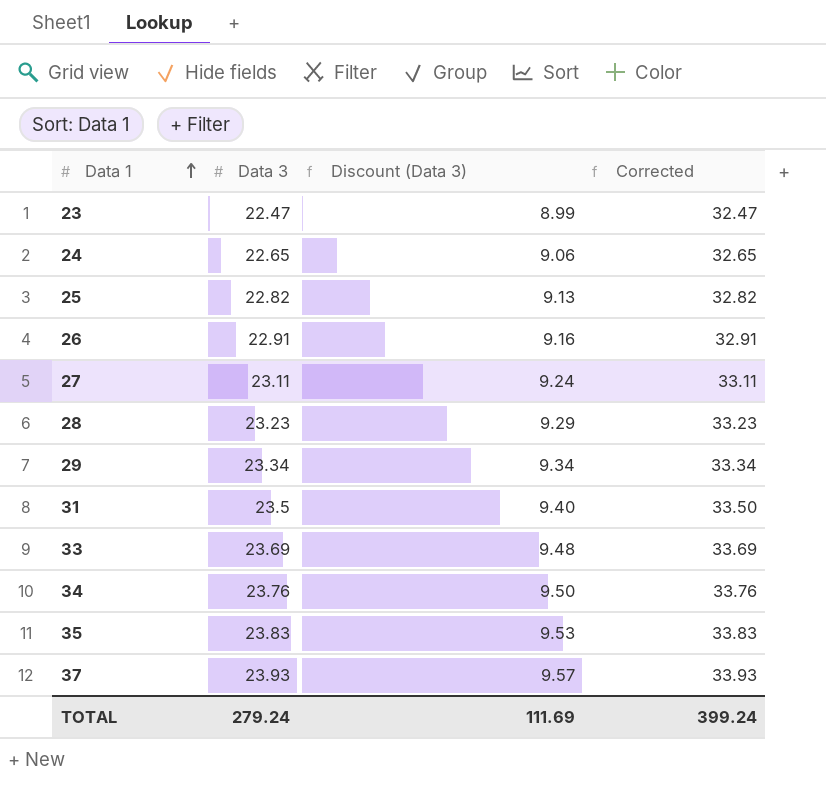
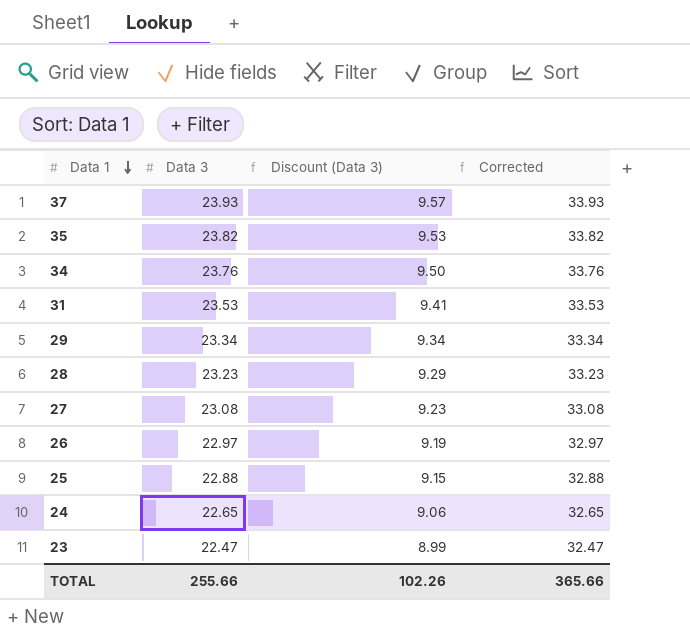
row order: Data 1 ascending -> Data 1 descending
row 33: 23.69 | 9.48 | 33.69 -> none
35 | Data 3: 23.83 -> 23.82
35 | Corrected: 33.83 -> 33.82
31 | Data 3: 23.5 -> 23.53
31 | Discount (Data 3): 9.40 -> 9.41
31 | Corrected: 33.50 -> 33.53
27 | Data 3: 23.11 -> 23.08
27 | Discount (Data 3): 9.24 -> 9.23
27 | Corrected: 33.11 -> 33.08
26 | Data 3: 22.91 -> 22.97
26 | Discount (Data 3): 9.16 -> 9.19
26 | Corrected: 32.91 -> 32.97
25 | Data 3: 22.82 -> 22.88
25 | Discount (Data 3): 9.13 -> 9.15
25 | Corrected: 32.82 -> 32.88
TOTAL | Data 3: 279.24 -> 255.66
TOTAL | Discount (Data 3): 111.69 -> 102.26
TOTAL | Corrected: 399.24 -> 365.66

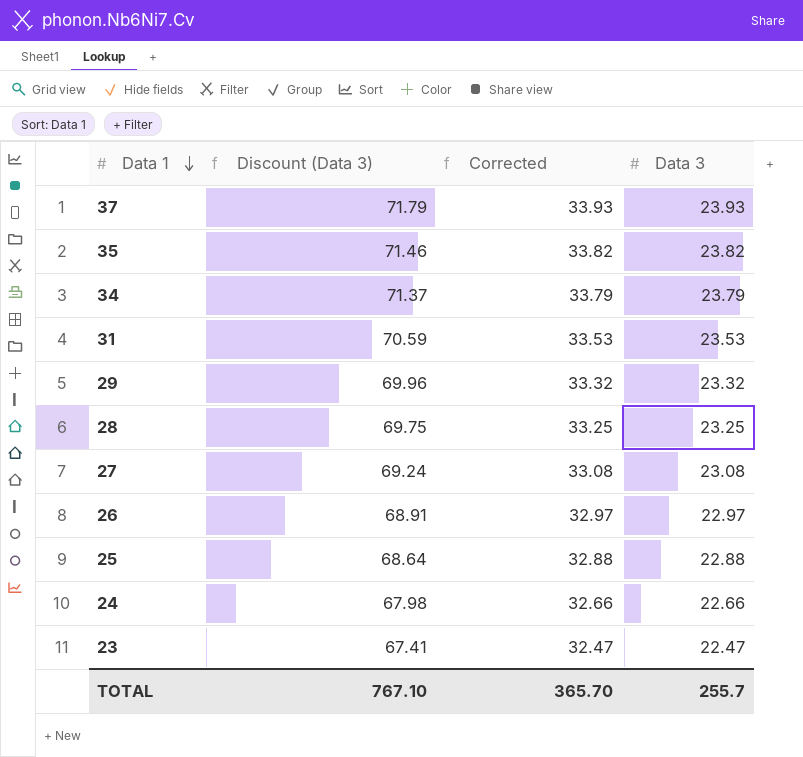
column Discount (Data 3) | formula: [Data 3] * 0.4 -> [Data 3] * 3
column Data 3 | position: 2 -> 4
34 | Corrected: 33.76 -> 33.79
34 | Data 3: 23.76 -> 23.79
29 | Corrected: 33.34 -> 33.32
29 | Data 3: 23.34 -> 23.32
28 | Corrected: 33.23 -> 33.25
28 | Data 3: 23.23 -> 23.25
24 | Corrected: 32.65 -> 32.66
24 | Data 3: 22.65 -> 22.66
TOTAL | Discount (Data 3): 102.26 -> 767.10
TOTAL | Corrected: 365.66 -> 365.70
TOTAL | Data 3: 255.66 -> 255.7

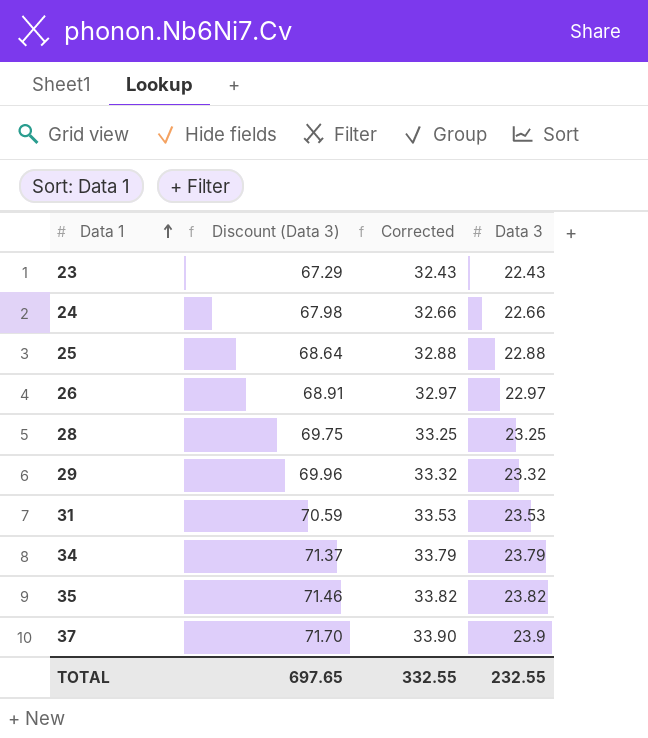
row order: Data 1 descending -> Data 1 ascending
row 27: 69.24 | 33.08 | 23.08 -> none
23 | Discount (Data 3): 67.41 -> 67.29
23 | Corrected: 32.47 -> 32.43
23 | Data 3: 22.47 -> 22.43
37 | Discount (Data 3): 71.79 -> 71.70
37 | Corrected: 33.93 -> 33.90
37 | Data 3: 23.93 -> 23.9
TOTAL | Discount (Data 3): 767.10 -> 697.65
TOTAL | Corrected: 365.70 -> 332.55
TOTAL | Data 3: 255.7 -> 232.55

